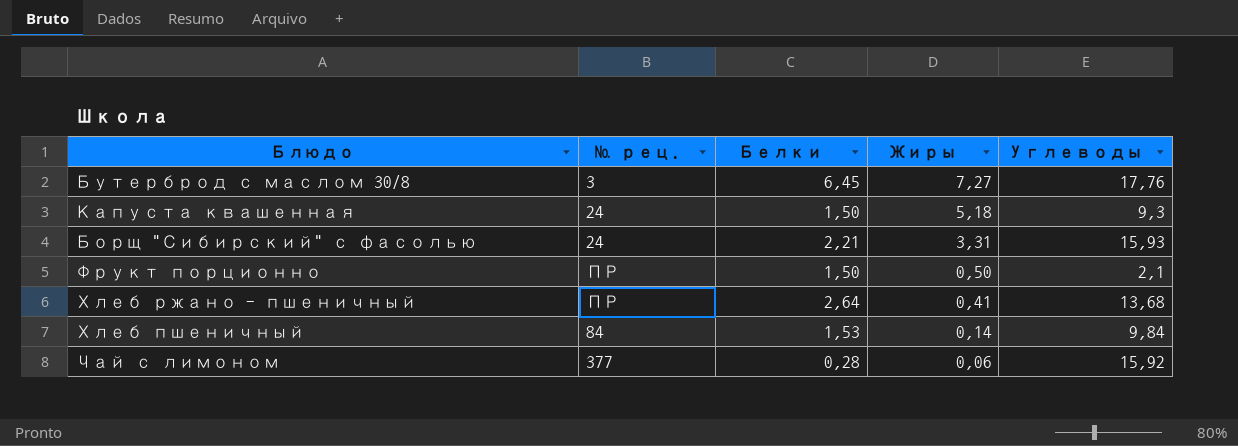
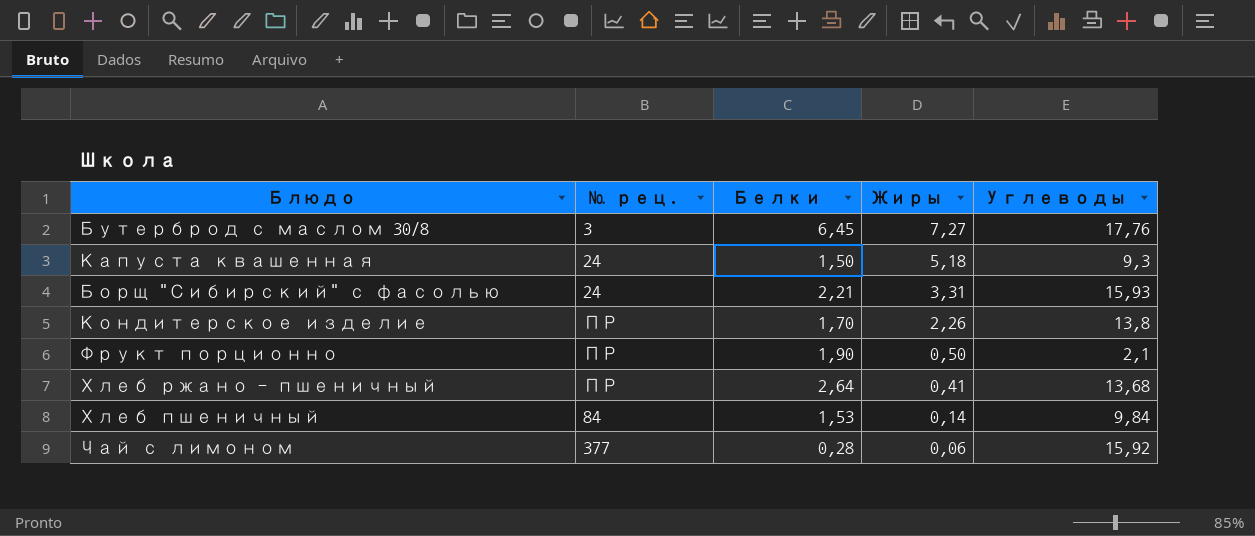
row Кондитерское изделие: none -> ПР | 1,70 | 2,26 | 13,8
Фрукт порционно | Белки: 1,50 -> 1,90

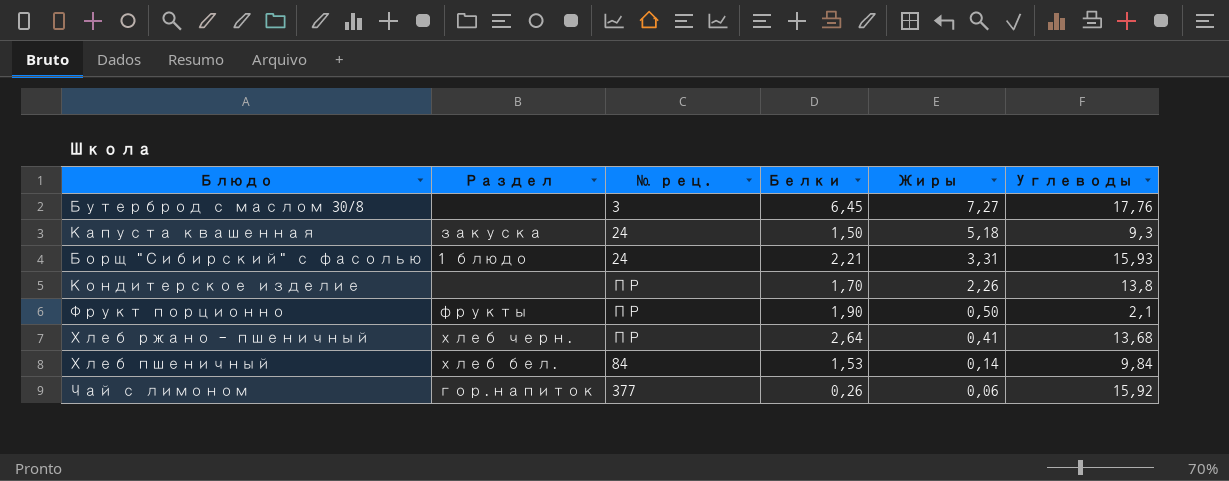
column Раздел | position: none -> 2
Чай с лимоном | Белки: 0,28 -> 0,26

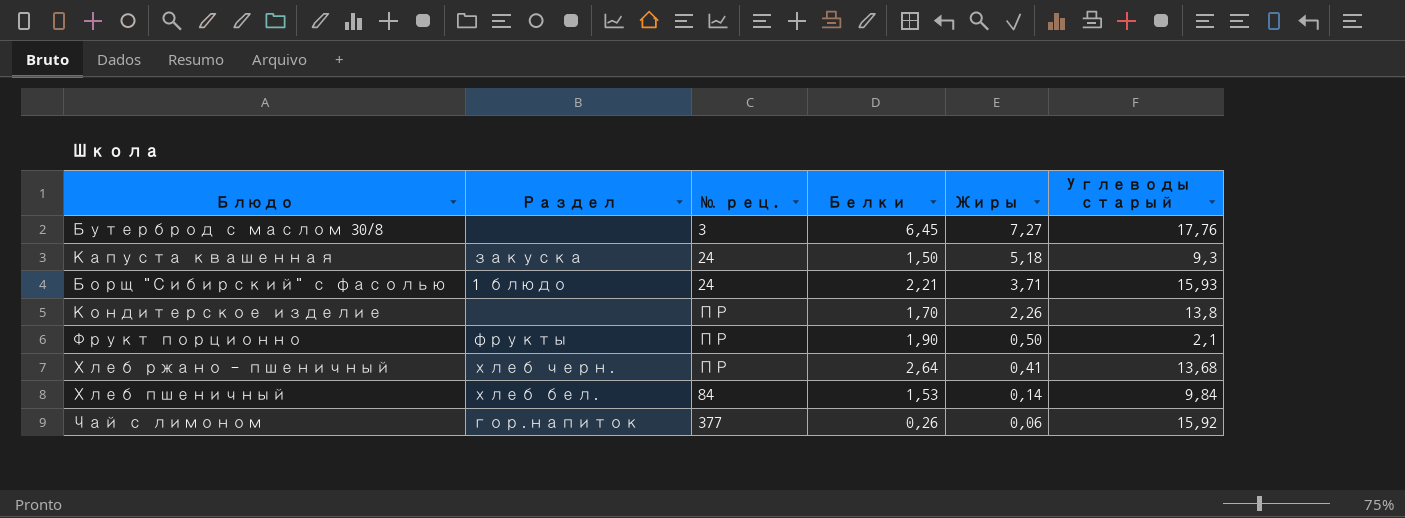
column name: Углеводы -> Углеводы старый
Борщ "Сибирский" с фасолью | Жиры: 3,31 -> 3,71

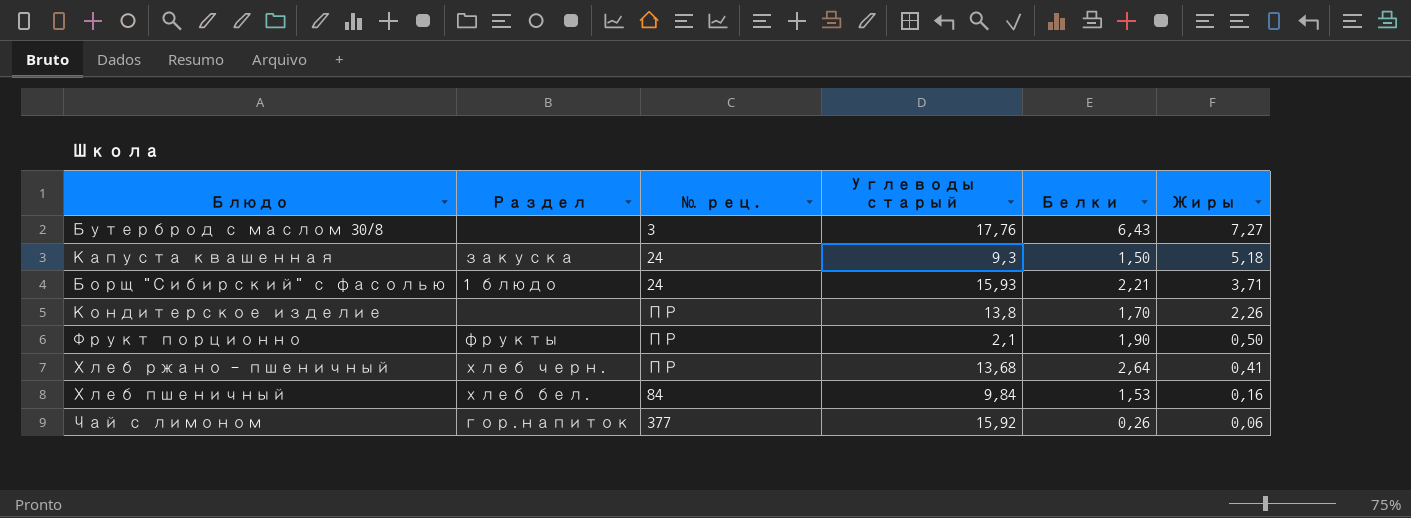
column Углеводы старый | position: 6 -> 4
Бутерброд с маслом 30/8 | Белки: 6,45 -> 6,43
Хлеб пшеничный | Жиры: 0,14 -> 0,16

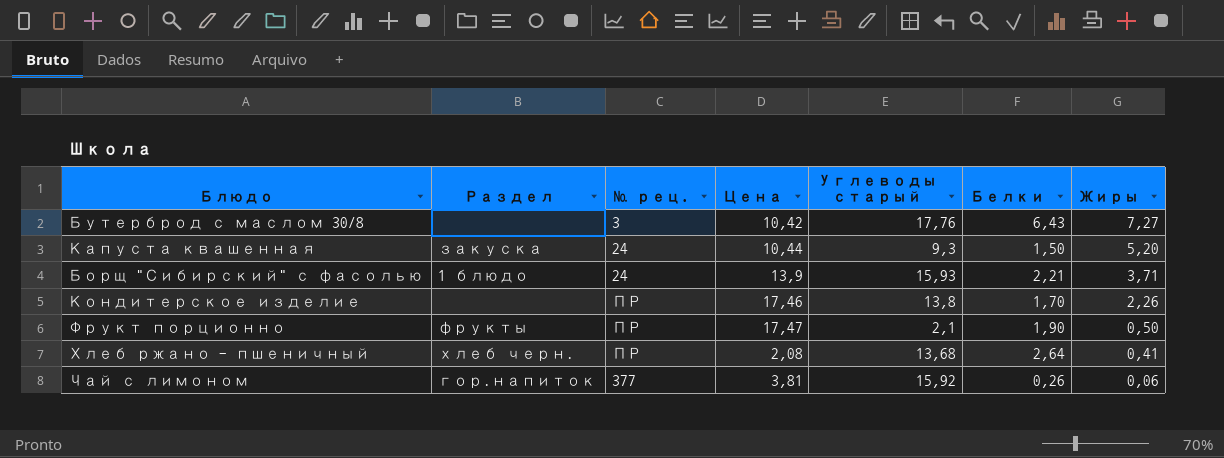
column Цена | position: none -> 4
row Хлеб пшеничный: хлеб бел. | 84 | 9,84 | 1,53 | 0,16 -> none
Капуста квашенная | Жиры: 5,18 -> 5,20

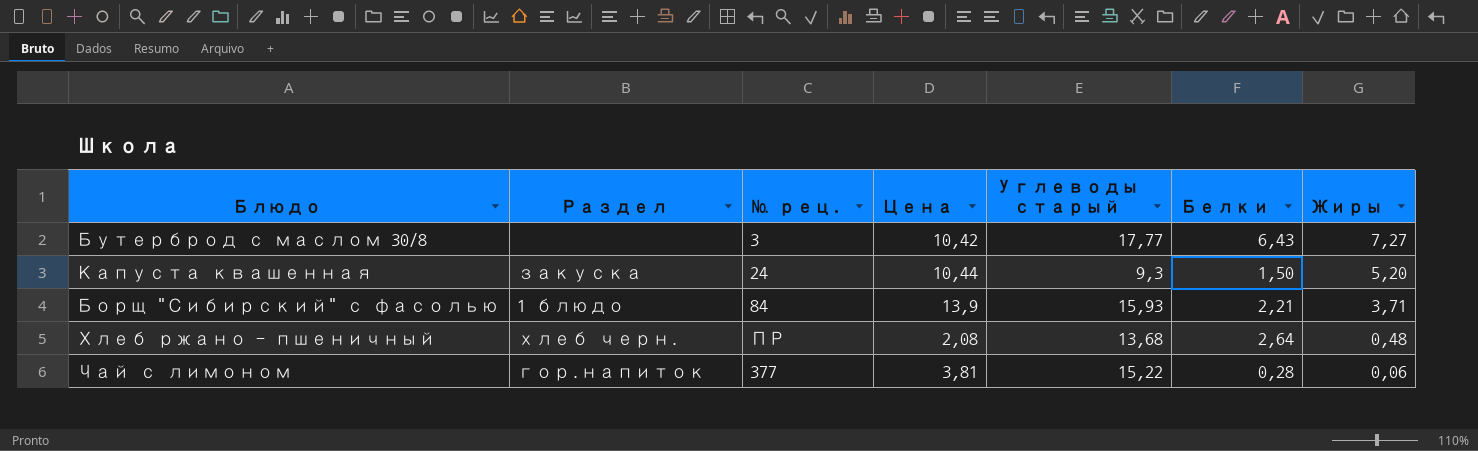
row Кондитерское изделие: none | ПР | 17,46 | 13,8 | 1,70 | 2,26 -> none
row Фрукт порционно: фрукты | ПР | 17,47 | 2,1 | 1,90 | 0,50 -> none
Бутерброд с маслом 30/8 | Углеводы старый: 17,76 -> 17,77
Борщ "Сибирский" с фасолью | № рец.: 24 -> 84
Хлеб ржано - пшеничный | Жиры: 0,41 -> 0,48
Чай с лимоном | Углеводы старый: 15,92 -> 15,22
Чай с лимоном | Белки: 0,26 -> 0,28

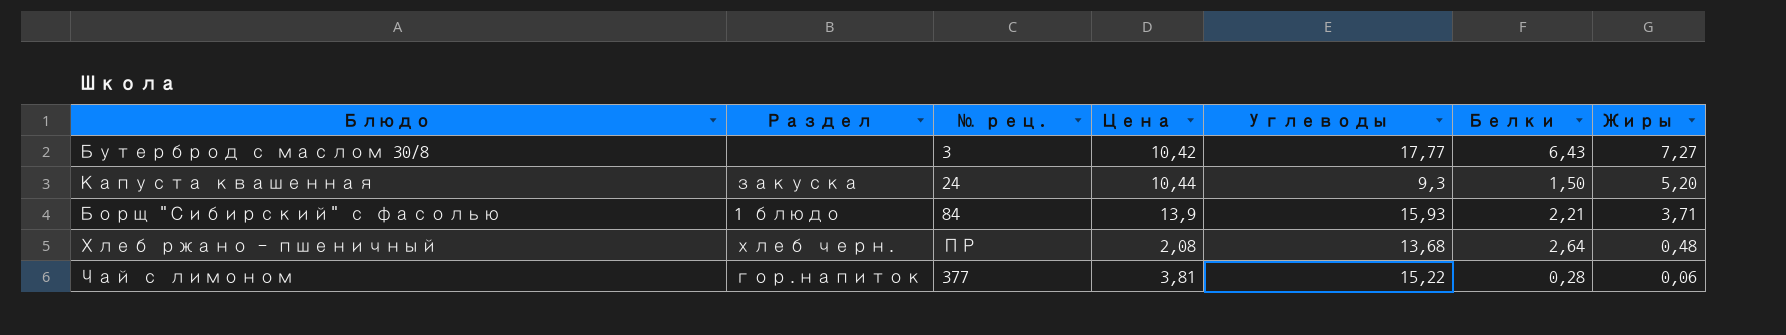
column name: Углеводы старый -> Углеводы

